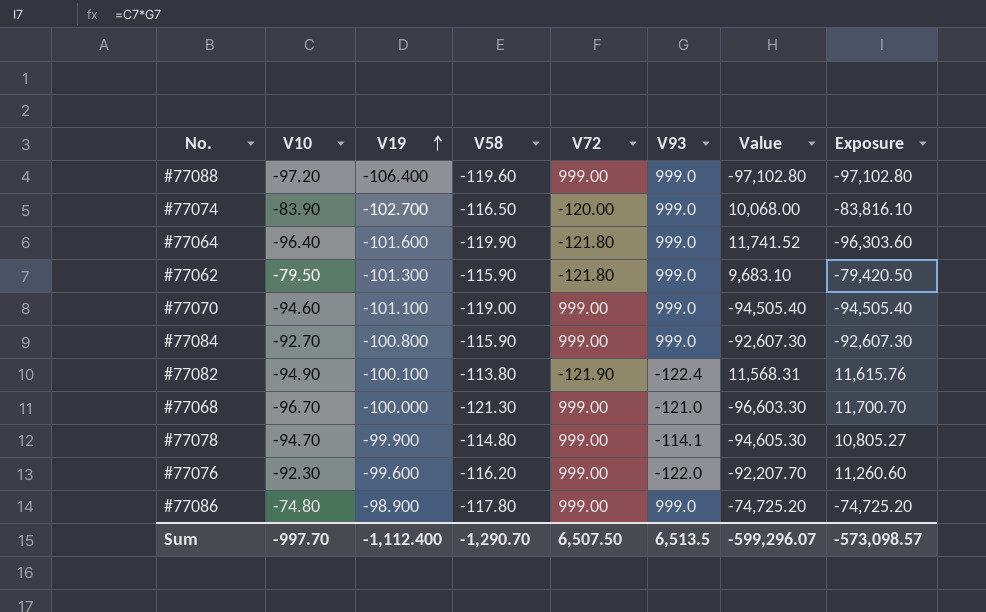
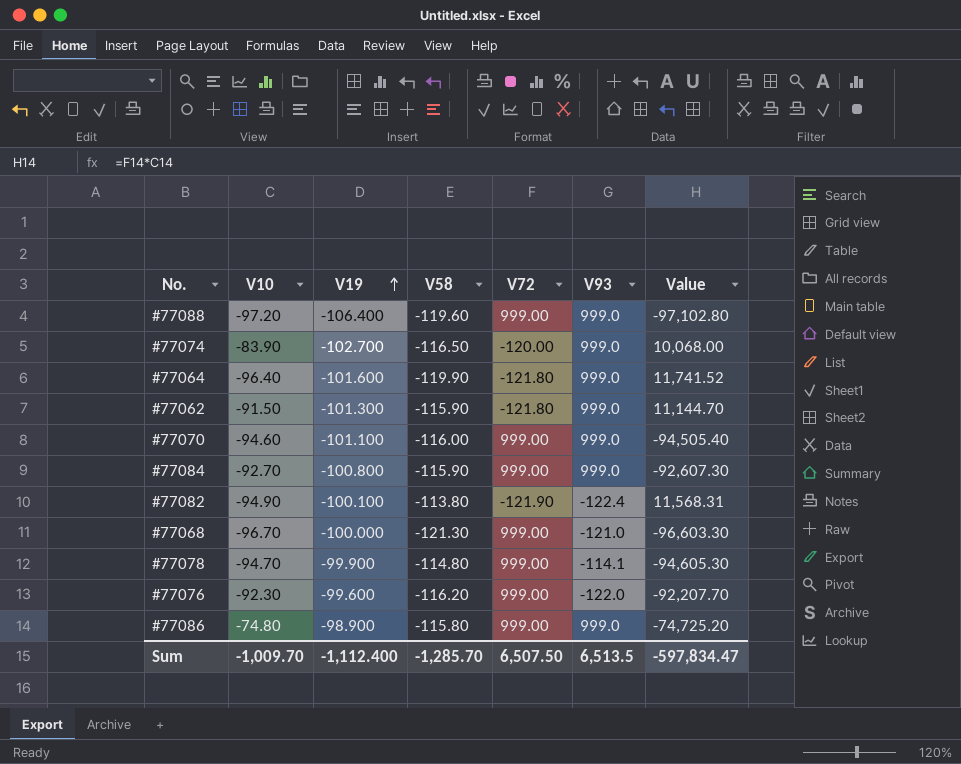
column Exposure | formula: [V10] * [V93] -> none
#77062 | V10: -79.50 -> -91.50
#77062 | Value: 9,683.10 -> 11,144.70
#77070 | V58: -119.00 -> -116.00
#77086 | V58: -117.80 -> -115.80
Sum | V10: -997.70 -> -1,009.70
Sum | V58: -1,290.70 -> -1,285.70
Sum | Value: -599,296.07 -> -597,834.47

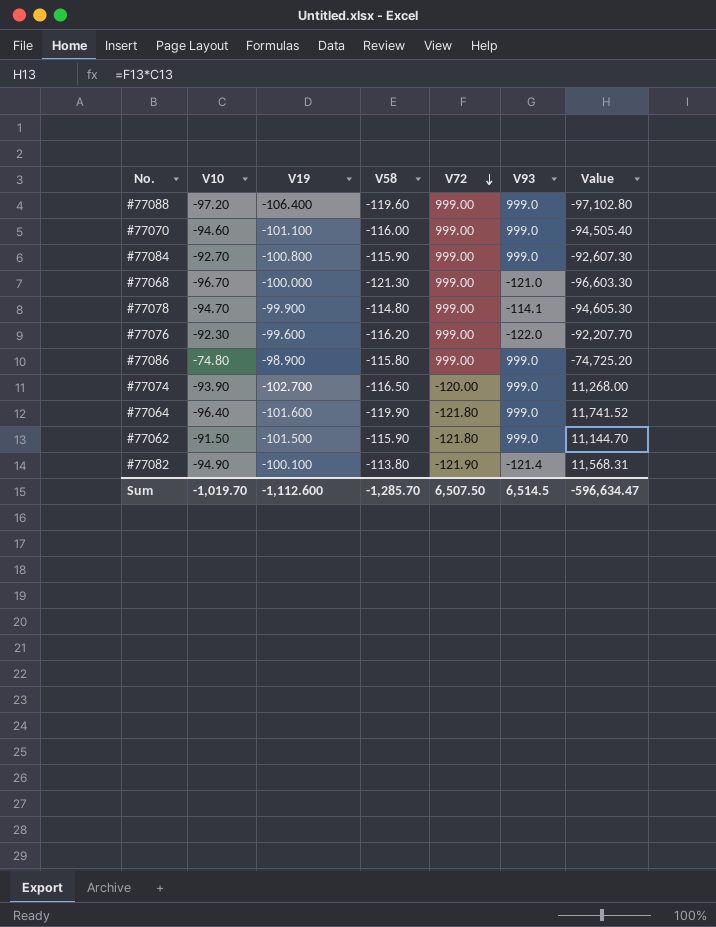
row order: V19 ascending -> V72 descending
#77074 | V10: -83.90 -> -93.90
#77074 | Value: 10,068.00 -> 11,268.00
#77062 | V19: -101.300 -> -101.500
#77082 | V93: -122.4 -> -121.4
Sum | V10: -1,009.70 -> -1,019.70
Sum | V19: -1,112.400 -> -1,112.600
Sum | V93: 6,513.5 -> 6,514.5
Sum | Value: -597,834.47 -> -596,634.47

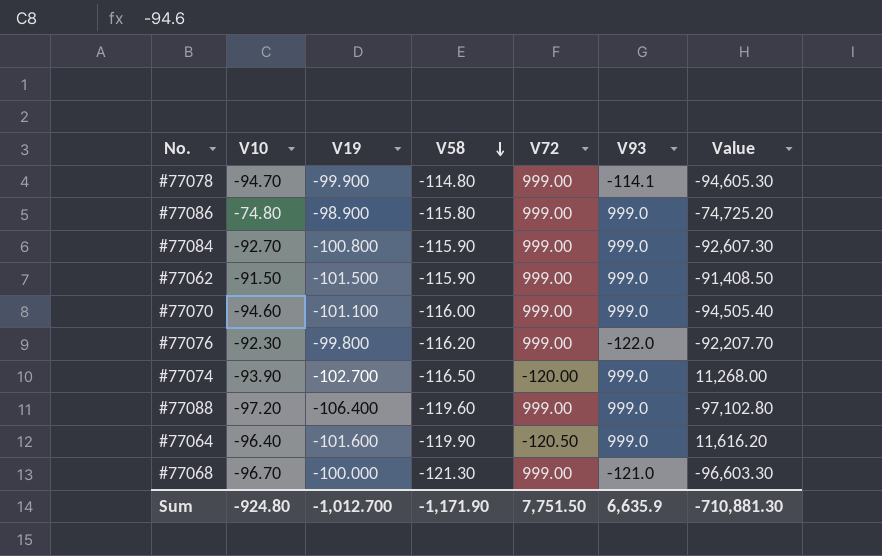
row order: V72 descending -> V58 descending
row #77082: -94.90 | -100.100 | -113.80 | -121.90 | -121.4 | 11,568.31 -> none
#77062 | V72: -121.80 -> 999.00
#77062 | Value: 11,144.70 -> -91,408.50
#77076 | V19: -99.600 -> -99.800
#77064 | V72: -121.80 -> -120.50
#77064 | Value: 11,741.52 -> 11,616.20
Sum | V10: -1,019.70 -> -924.80
Sum | V19: -1,112.600 -> -1,012.700
Sum | V58: -1,285.70 -> -1,171.90
Sum | V72: 6,507.50 -> 7,751.50
Sum | V93: 6,514.5 -> 6,635.9
Sum | Value: -596,634.47 -> -710,881.30

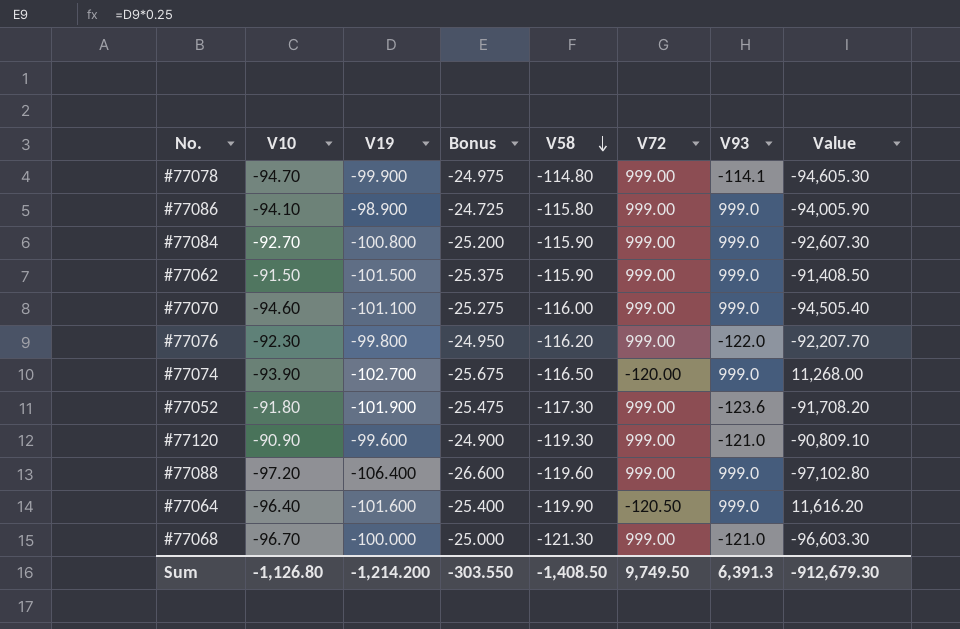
column Bonus | formula: none -> [V19] * 0.25
#77086 | V10: -74.80 -> -94.10
#77086 | Value: -74,725.20 -> -94,005.90
row #77052: none -> -91.80 | -101.900 | -25.475 | -117.30 | 999.00 | -123.6 | -91,708.20
row #77120: none -> -90.90 | -99.600 | -24.900 | -119.30 | 999.00 | -121.0 | -90,809.10
Sum | V10: -924.80 -> -1,126.80
Sum | V19: -1,012.700 -> -1,214.200
Sum | V58: -1,171.90 -> -1,408.50
Sum | V72: 7,751.50 -> 9,749.50
Sum | V93: 6,635.9 -> 6,391.3
Sum | Value: -710,881.30 -> -912,679.30

